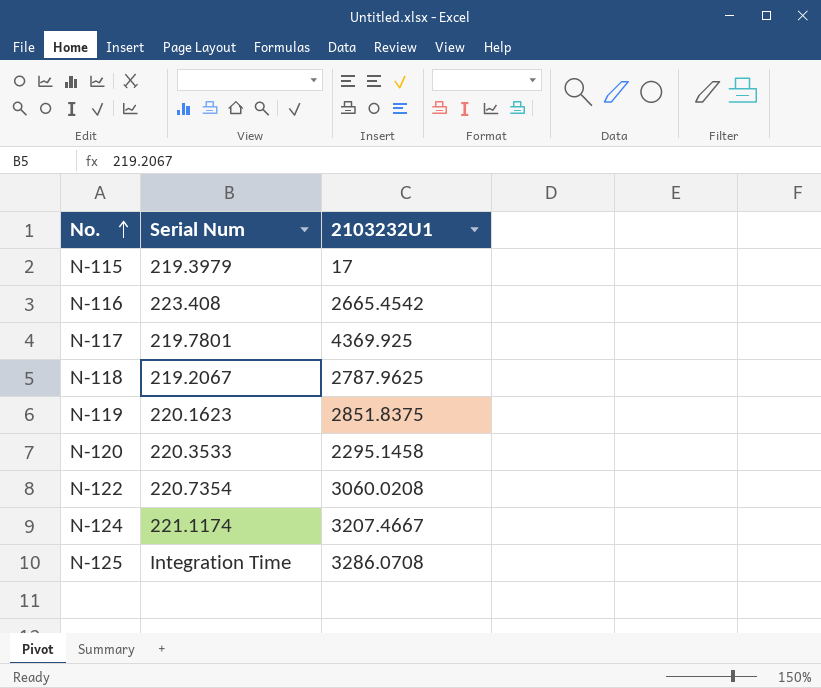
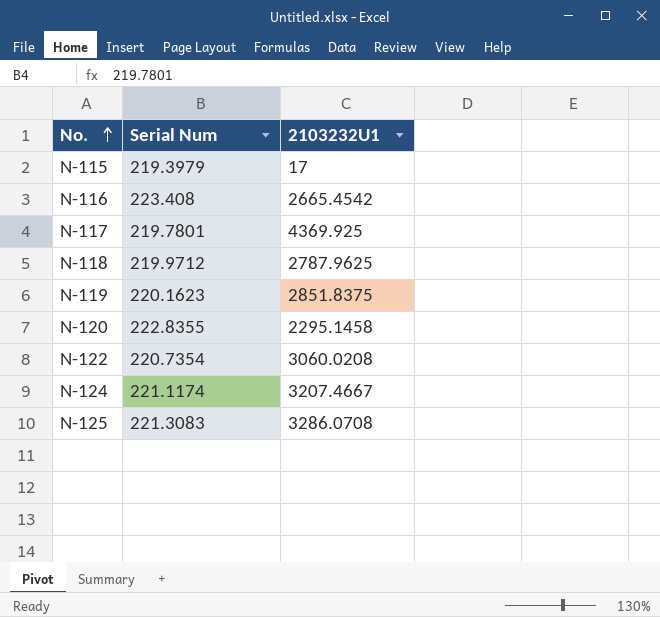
N-118 | Serial Num: 219.2067 -> 219.9712
N-120 | Serial Num: 220.3533 -> 222.8355
N-125 | Serial Num: Integration Time -> 221.3083

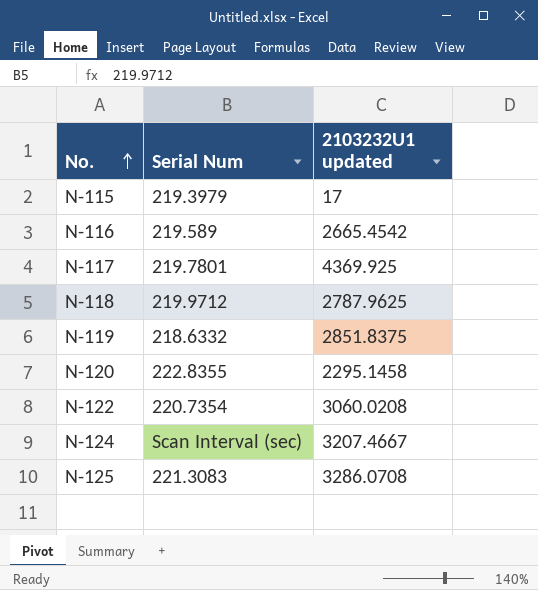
column name: 2103232U1 -> 2103232U1 updated
N-116 | Serial Num: 223.408 -> 219.589
N-119 | Serial Num: 220.1623 -> 218.6332
N-124 | Serial Num: 221.1174 -> Scan Interval (sec)

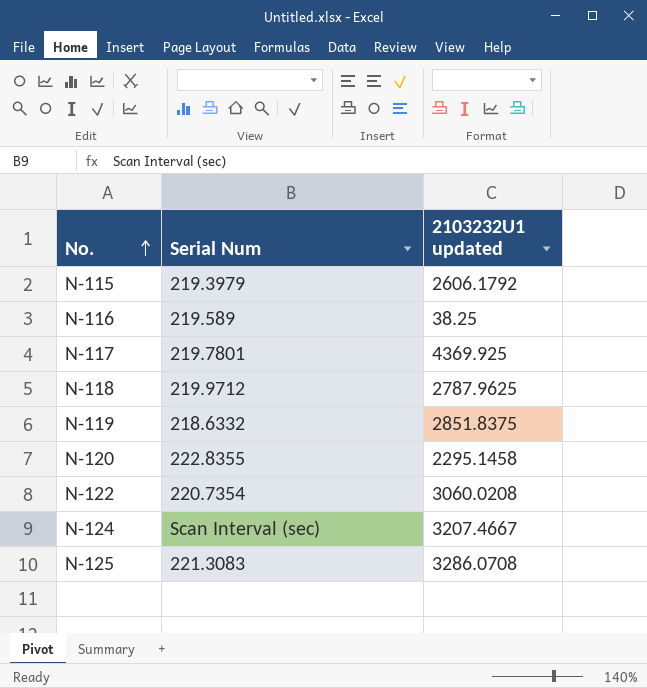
N-115 | 2103232U1 updated: 17 -> 2606.1792
N-116 | 2103232U1 updated: 2665.4542 -> 38.25

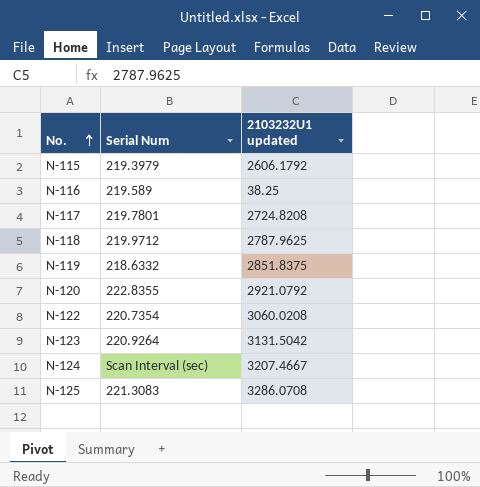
N-117 | 2103232U1 updated: 4369.925 -> 2724.8208
N-120 | 2103232U1 updated: 2295.1458 -> 2921.0792
row N-123: none -> 220.9264 | 3131.5042

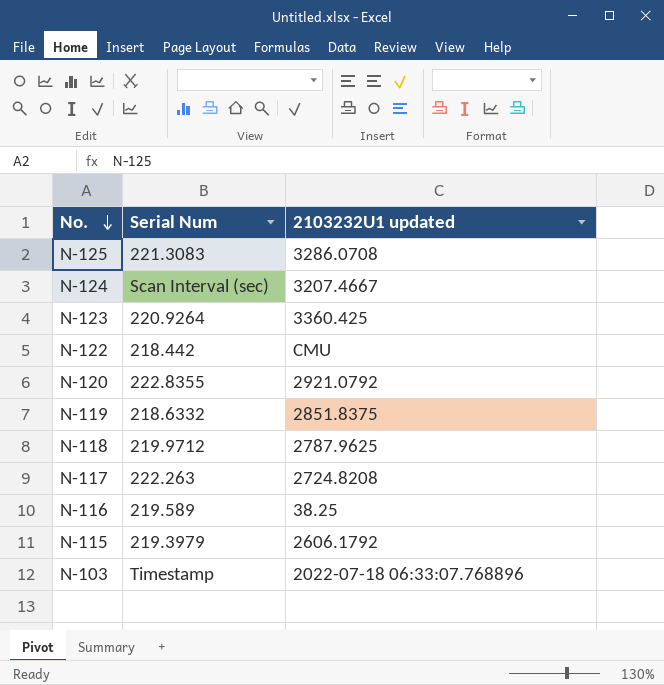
row order: No. ascending -> No. descending
N-123 | 2103232U1 updated: 3131.5042 -> 3360.425
N-122 | Serial Num: 220.7354 -> 218.442
N-122 | 2103232U1 updated: 3060.0208 -> CMU
N-117 | Serial Num: 219.7801 -> 222.263
row N-103: none -> Timestamp | 2022-07-18 06:33:07.768896

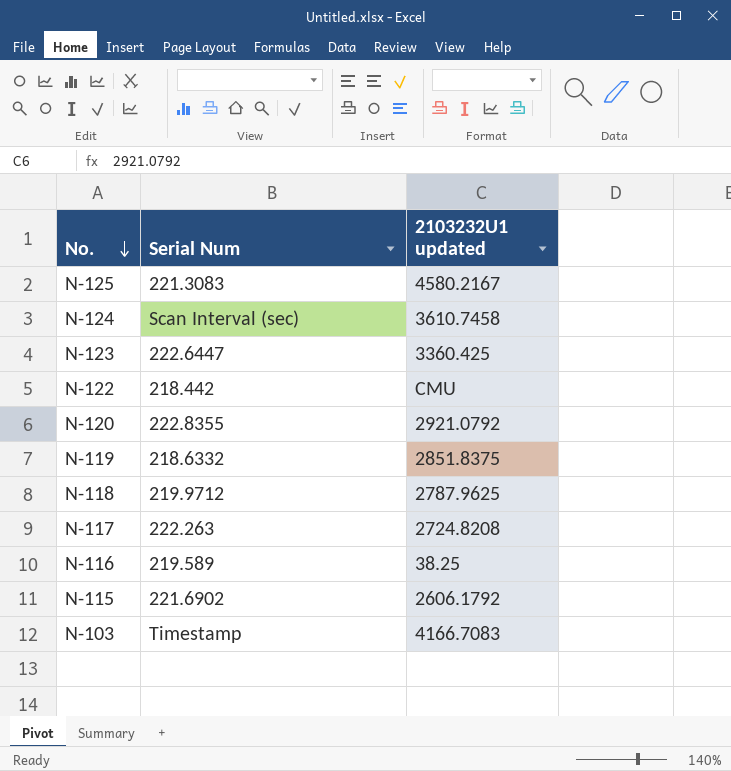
N-125 | 2103232U1 updated: 3286.0708 -> 4580.2167
N-124 | 2103232U1 updated: 3207.4667 -> 3610.7458
N-123 | Serial Num: 220.9264 -> 222.6447
N-115 | Serial Num: 219.3979 -> 221.6902
N-103 | 2103232U1 updated: 2022-07-18 06:33:07.768896 -> 4166.7083

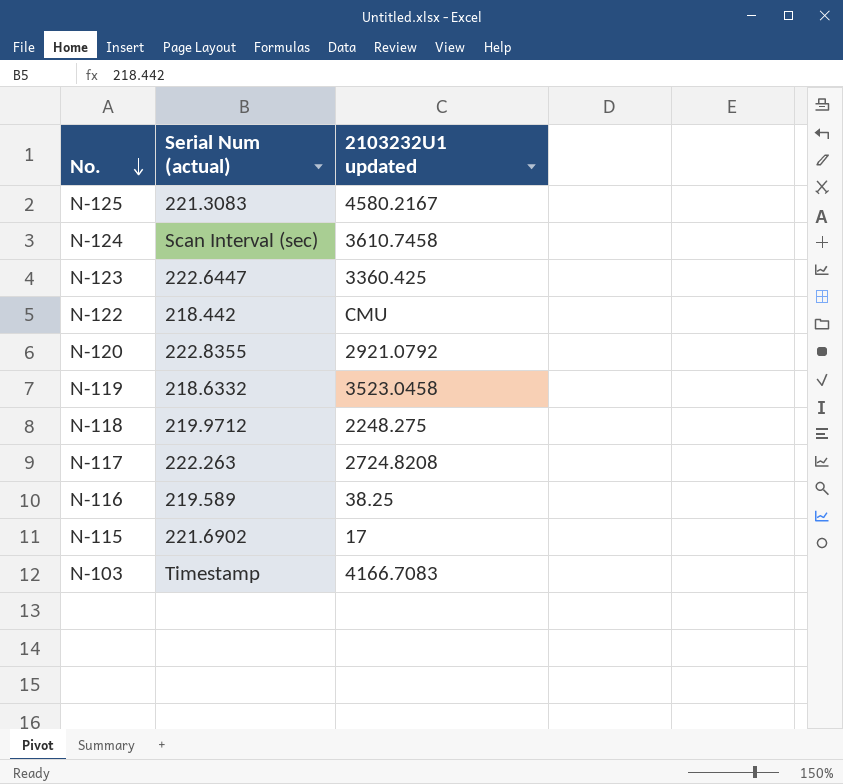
column name: Serial Num -> Serial Num (actual)
N-119 | 2103232U1 updated: 2851.8375 -> 3523.0458
N-118 | 2103232U1 updated: 2787.9625 -> 2248.275
N-115 | 2103232U1 updated: 2606.1792 -> 17

